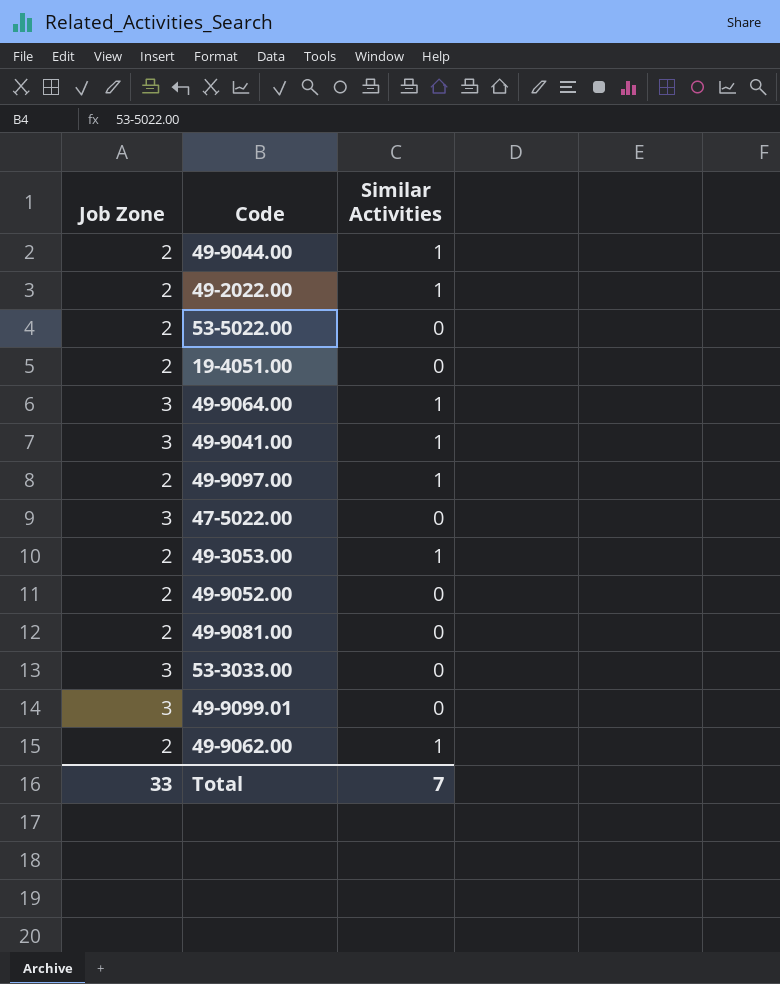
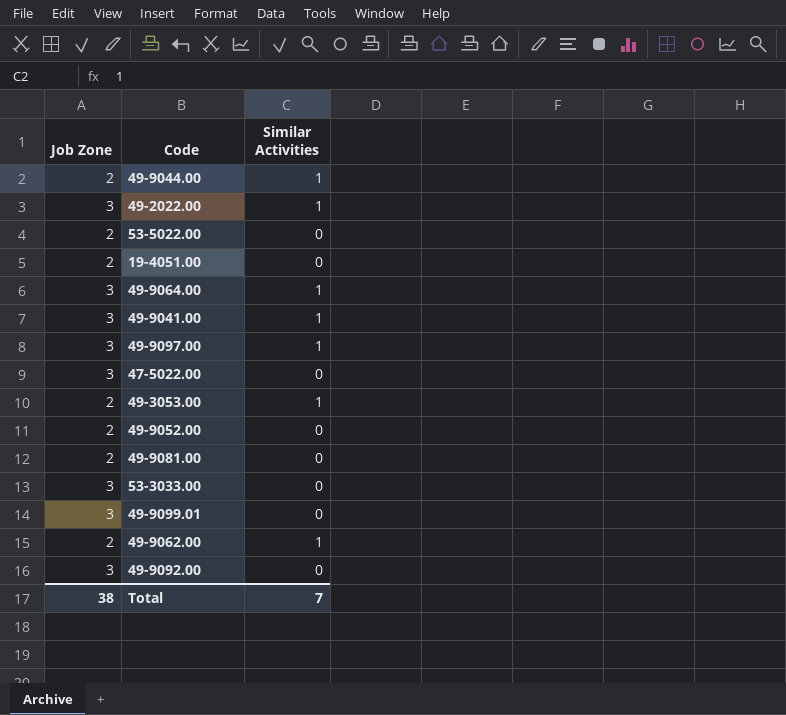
49-2022.00 | Job Zone: 2 -> 3
49-9097.00 | Job Zone: 2 -> 3
row 49-9092.00: none -> 3 | 0
Total | Job Zone: 33 -> 38

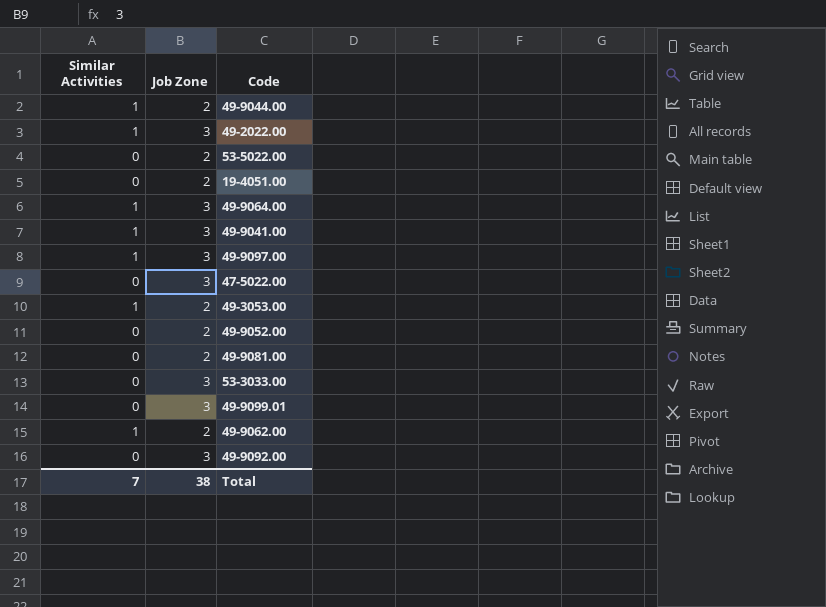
column Similar Activities | position: 3 -> 1

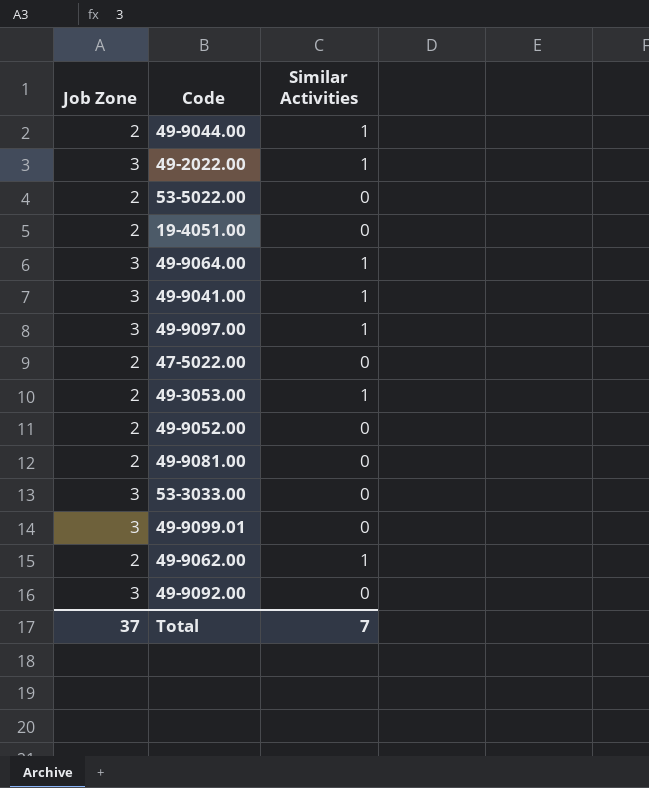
column Similar Activities | position: 1 -> 3
47-5022.00 | Job Zone: 3 -> 2
Total | Job Zone: 38 -> 37

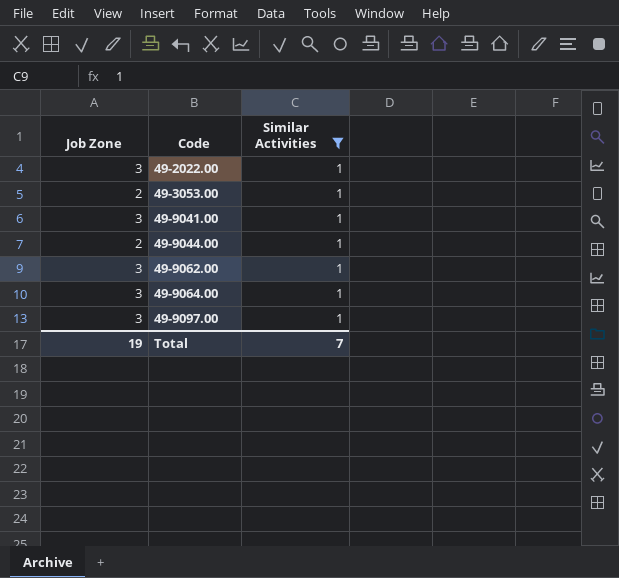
filter: none -> Similar Activities = 1
row order: none -> Code ascending
49-9062.00 | Job Zone: 2 -> 3
Total | Job Zone: 37 -> 19

